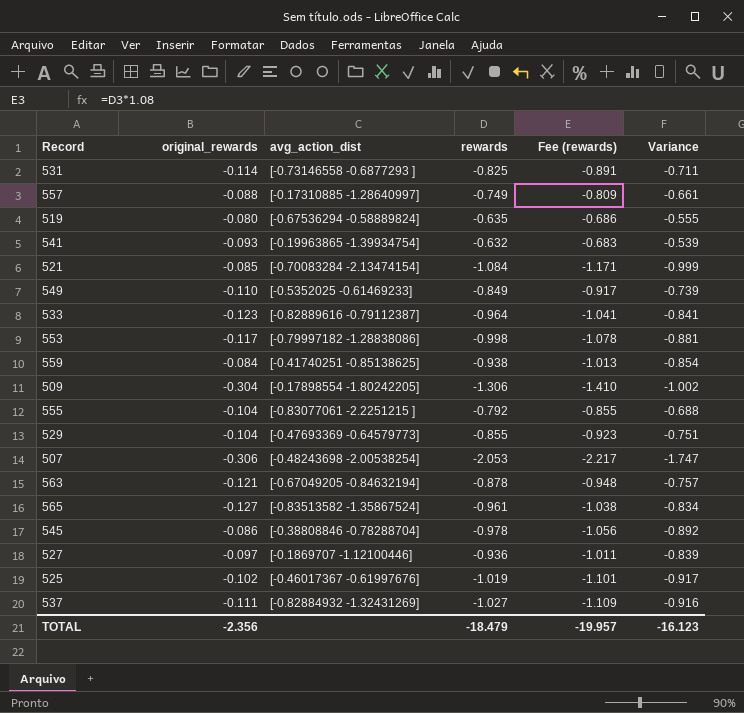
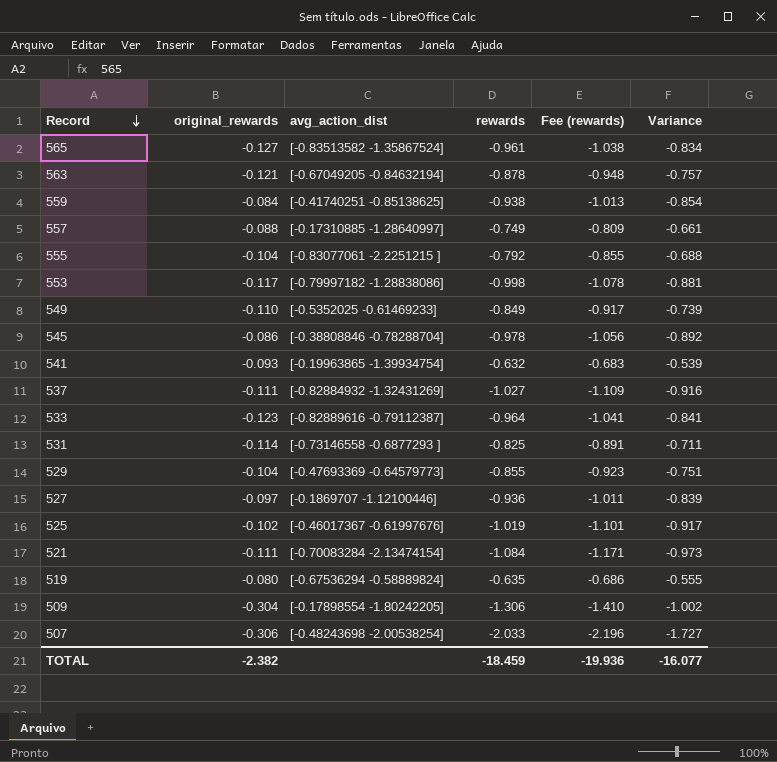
row order: none -> Record descending
521 | original_rewards: -0.085 -> -0.111
521 | Variance: -0.999 -> -0.973
507 | rewards: -2.053 -> -2.033
507 | Fee (rewards): -2.217 -> -2.196
507 | Variance: -1.747 -> -1.727
TOTAL | original_rewards: -2.356 -> -2.382
TOTAL | rewards: -18.479 -> -18.459
TOTAL | Fee (rewards): -19.957 -> -19.936
TOTAL | Variance: -16.123 -> -16.077

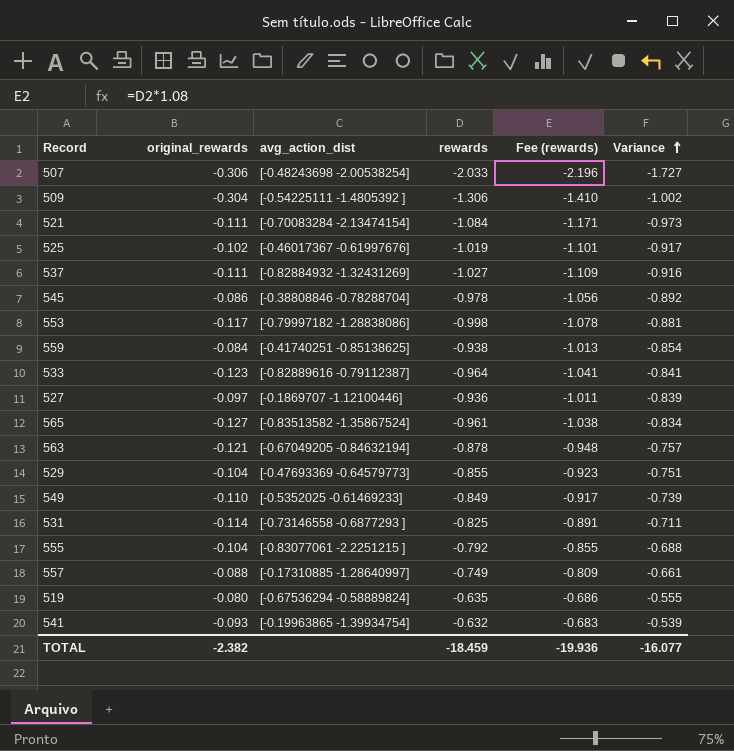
row order: Record descending -> Variance ascending
509 | avg_action_dist: [-0.17898554 -1.80242205] -> [-0.54225111 -1.4805392 ]

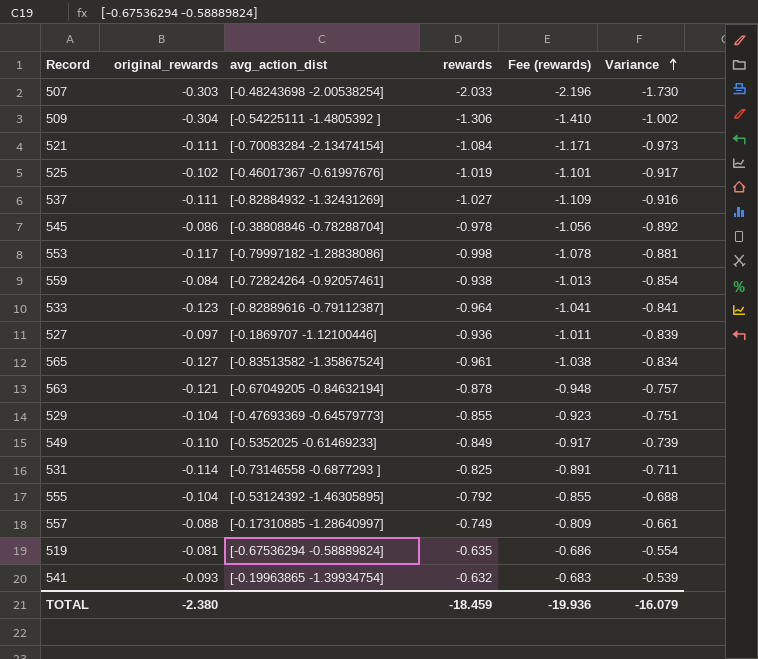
507 | original_rewards: -0.306 -> -0.303
507 | Variance: -1.727 -> -1.730
559 | avg_action_dist: [-0.41740251 -0.85138625] -> [-0.72824264 -0.92057461]
555 | avg_action_dist: [-0.83077061 -2.2251215 ] -> [-0.53124392 -1.46305895]
519 | original_rewards: -0.080 -> -0.081
519 | Variance: -0.555 -> -0.554
TOTAL | original_rewards: -2.382 -> -2.380
TOTAL | Variance: -16.077 -> -16.079

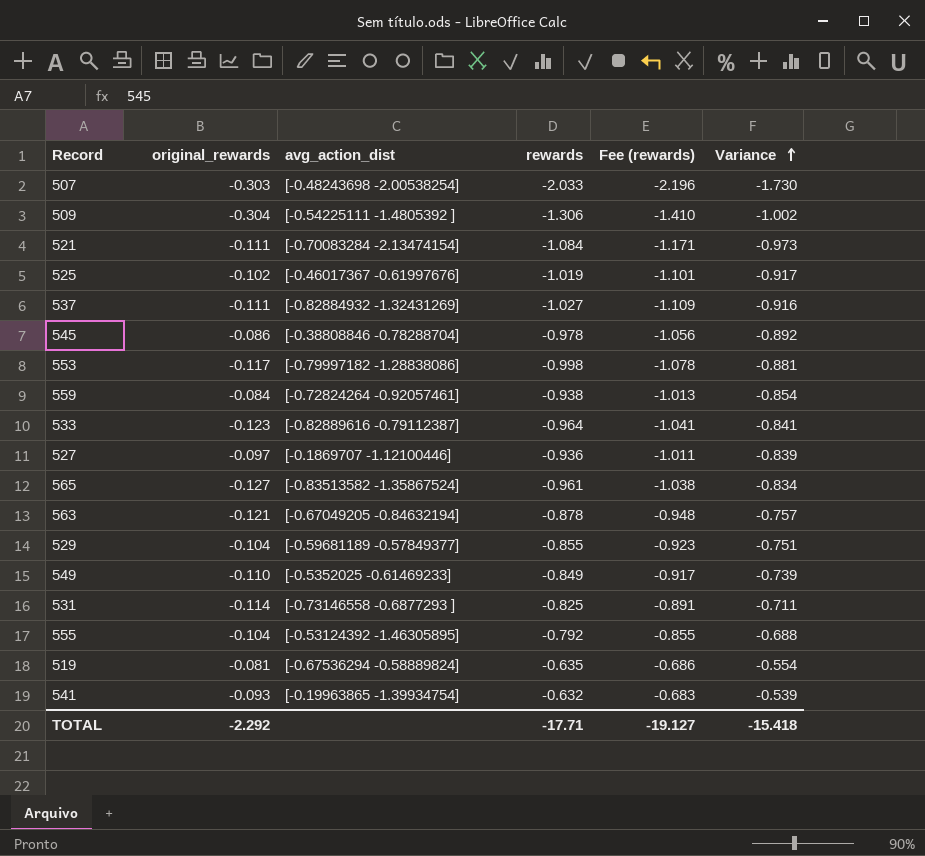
row 557: -0.088 | [-0.17310885 -1.28640997] | -0.749 | -0.809 | -0.661 -> none
529 | avg_action_dist: [-0.47693369 -0.64579773] -> [-0.59681189 -0.57849377]
TOTAL | original_rewards: -2.380 -> -2.292
TOTAL | rewards: -18.459 -> -17.71
TOTAL | Fee (rewards): -19.936 -> -19.127
TOTAL | Variance: -16.079 -> -15.418

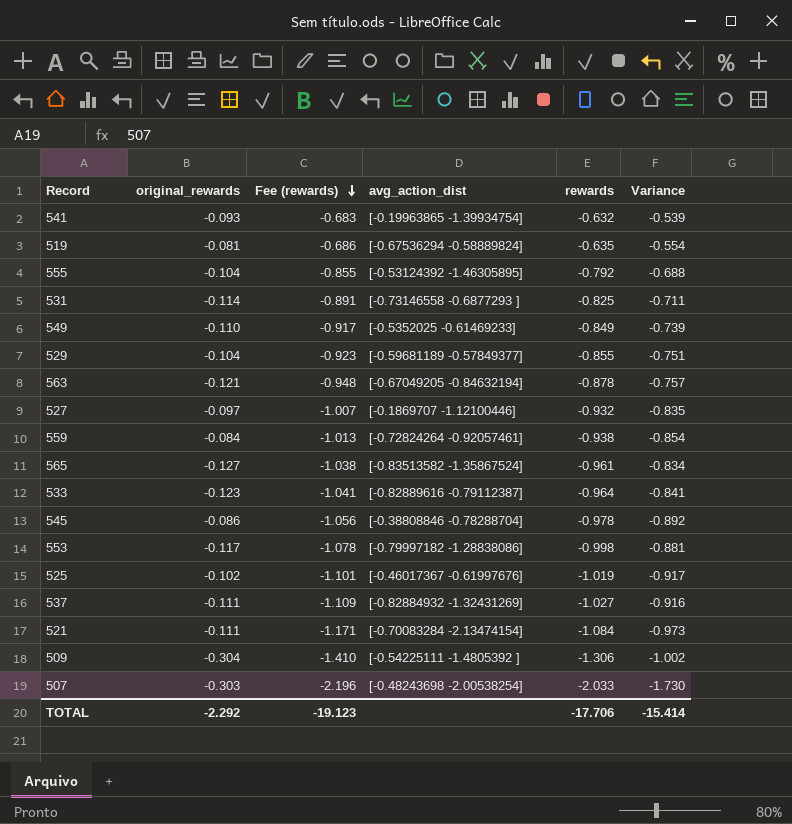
row order: Variance ascending -> Fee (rewards) descending
column Fee (rewards) | position: 5 -> 3
527 | Fee (rewards): -1.011 -> -1.007
527 | rewards: -0.936 -> -0.932
527 | Variance: -0.839 -> -0.835
TOTAL | Fee (rewards): -19.127 -> -19.123
TOTAL | rewards: -17.71 -> -17.706
TOTAL | Variance: -15.418 -> -15.414

